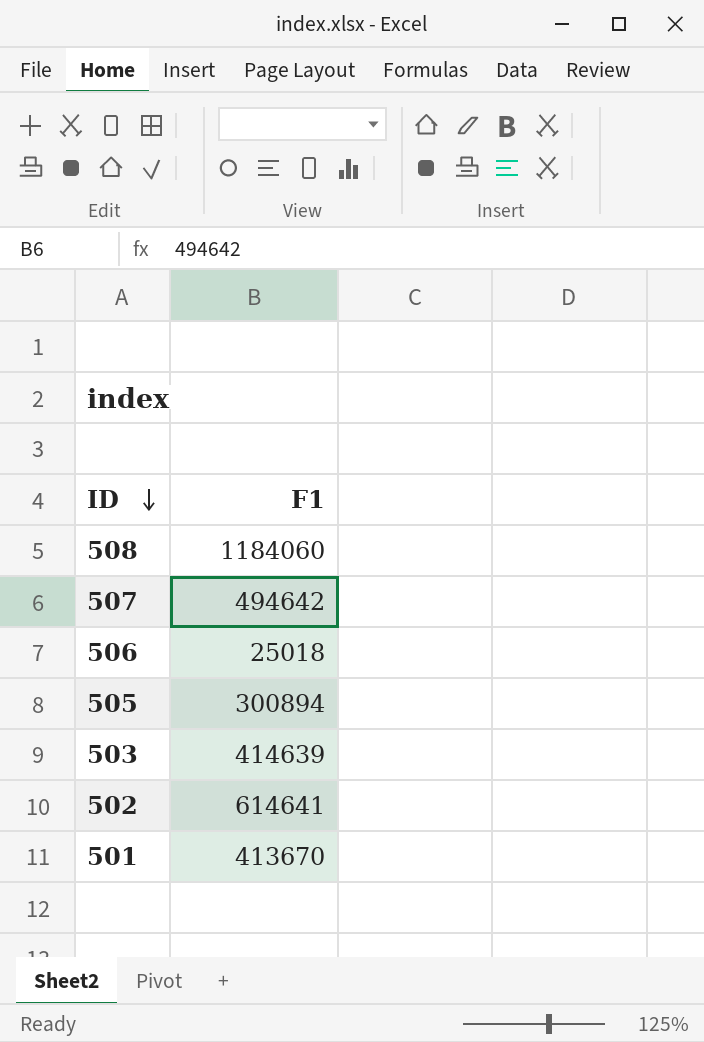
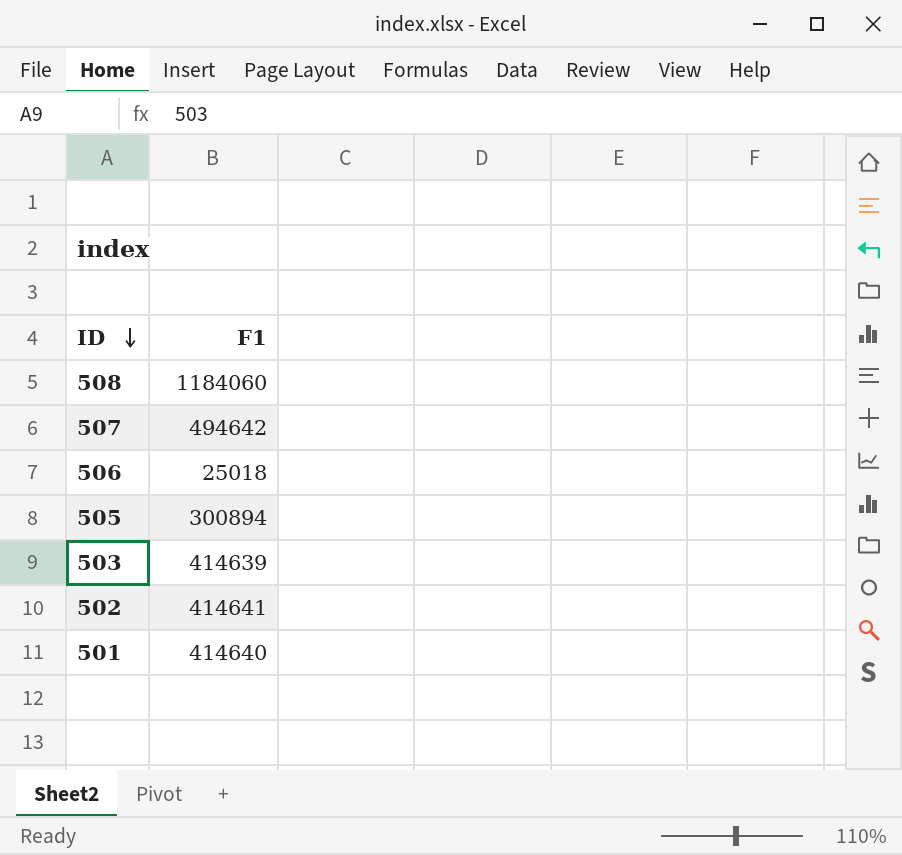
502 | F1: 614641 -> 414641
501 | F1: 413670 -> 414640

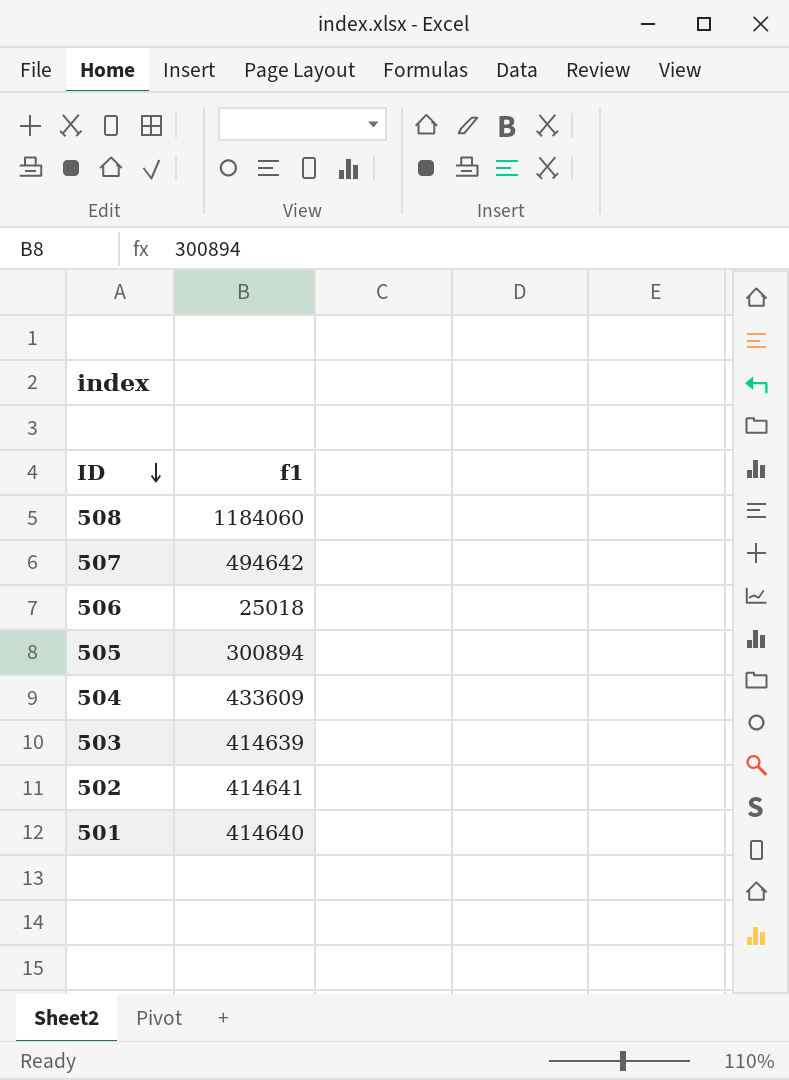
column name: F1 -> f1
row 504: none -> 433609

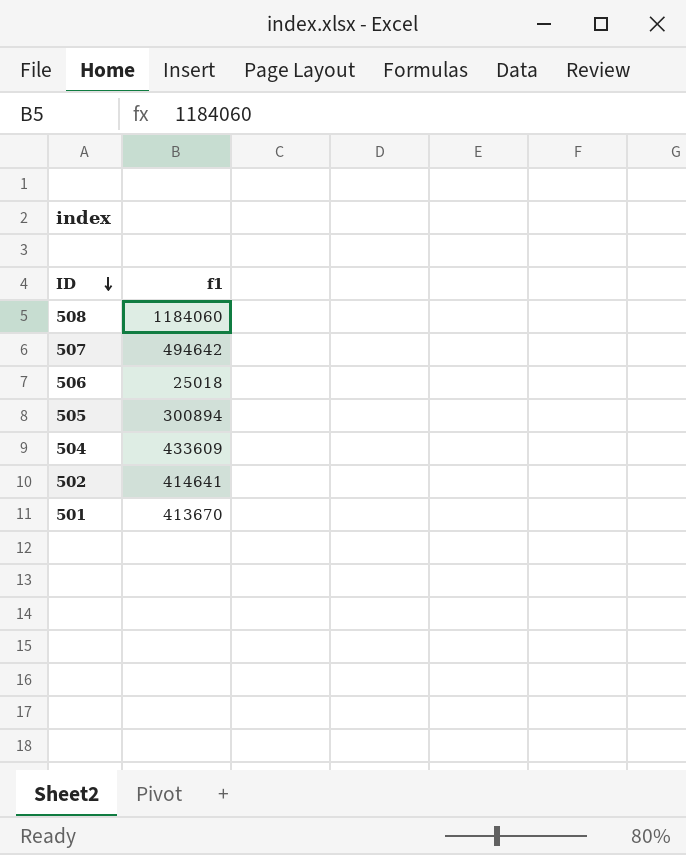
row 503: 414639 -> none
501 | f1: 414640 -> 413670

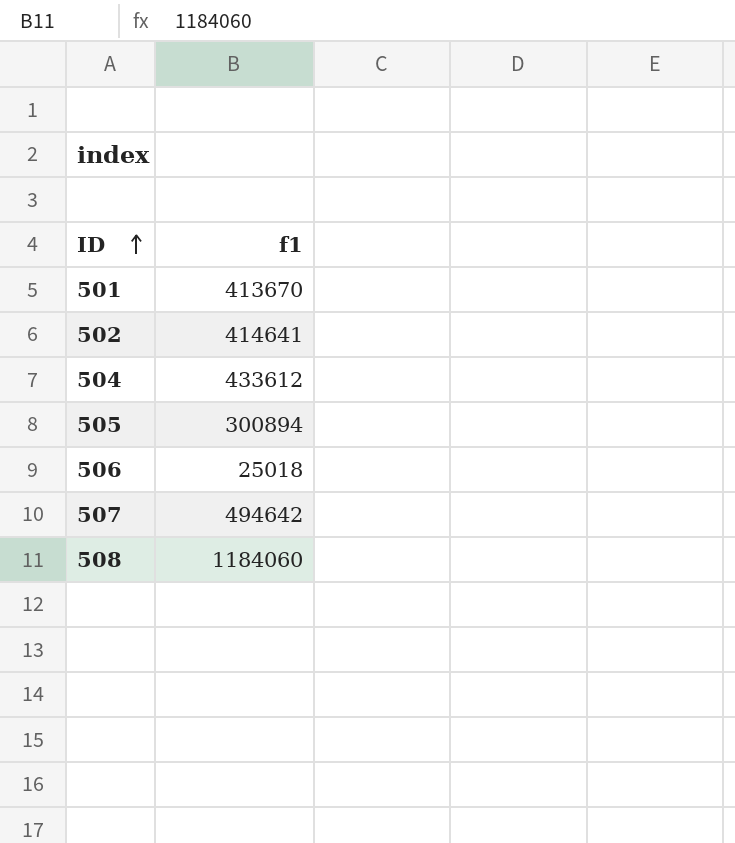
row order: ID descending -> ID ascending
504 | f1: 433609 -> 433612

